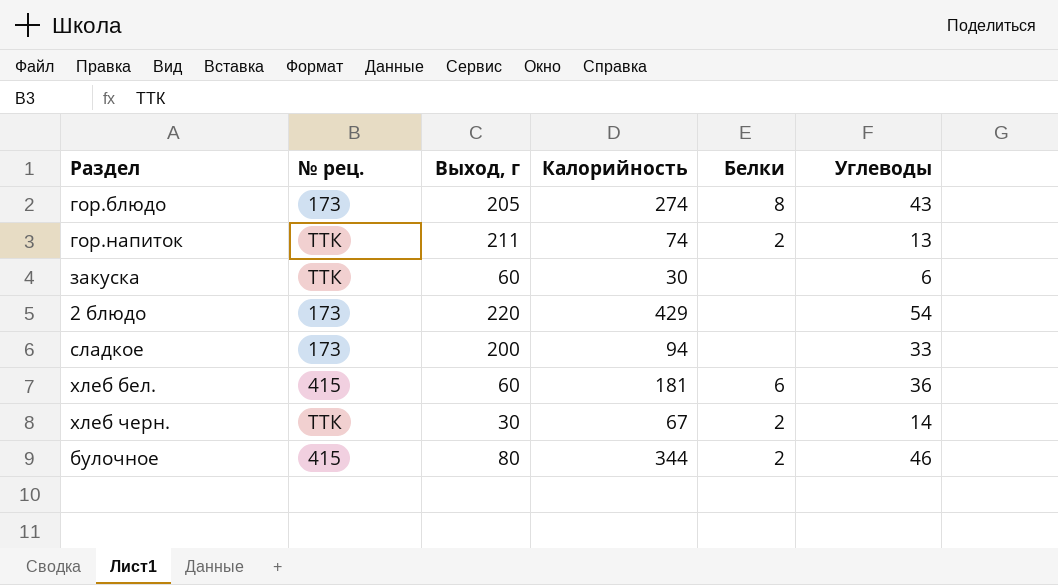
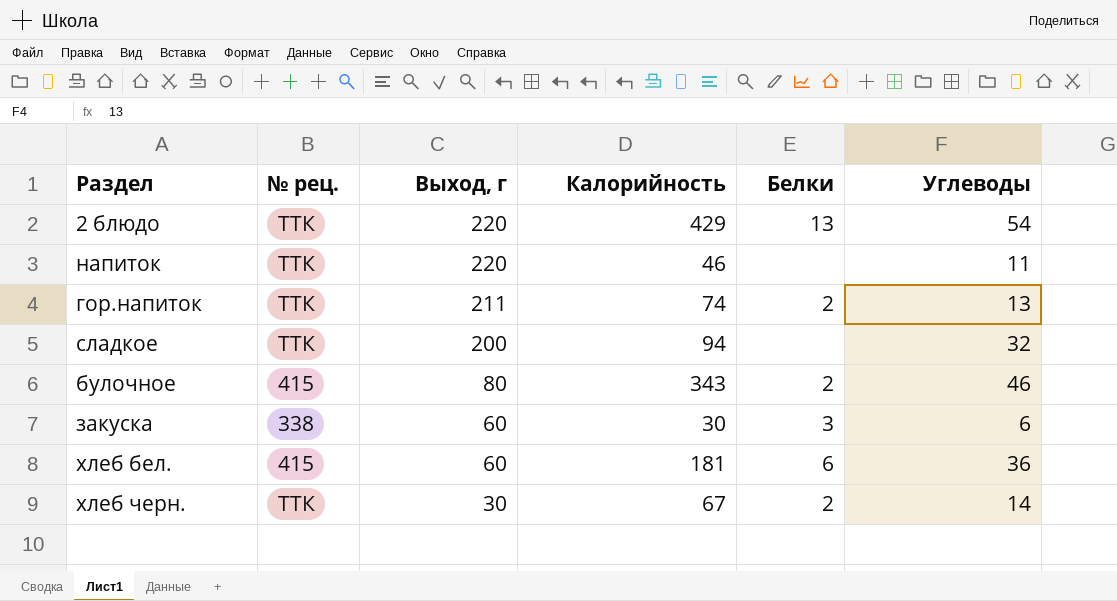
row order: none -> Выход, г descending
row гор.блюдо: 173 | 205 | 274 | 8 | 43 -> none
2 блюдо | № рец.: 173 -> ТТК
2 блюдо | Белки: none -> 13
row напиток: none -> ТТК | 220 | 46 | none | 11
сладкое | № рец.: 173 -> ТТК
сладкое | Углеводы: 33 -> 32
булочное | Калорийность: 344 -> 343
закуска | № рец.: ТТК -> 338
закуска | Белки: none -> 3

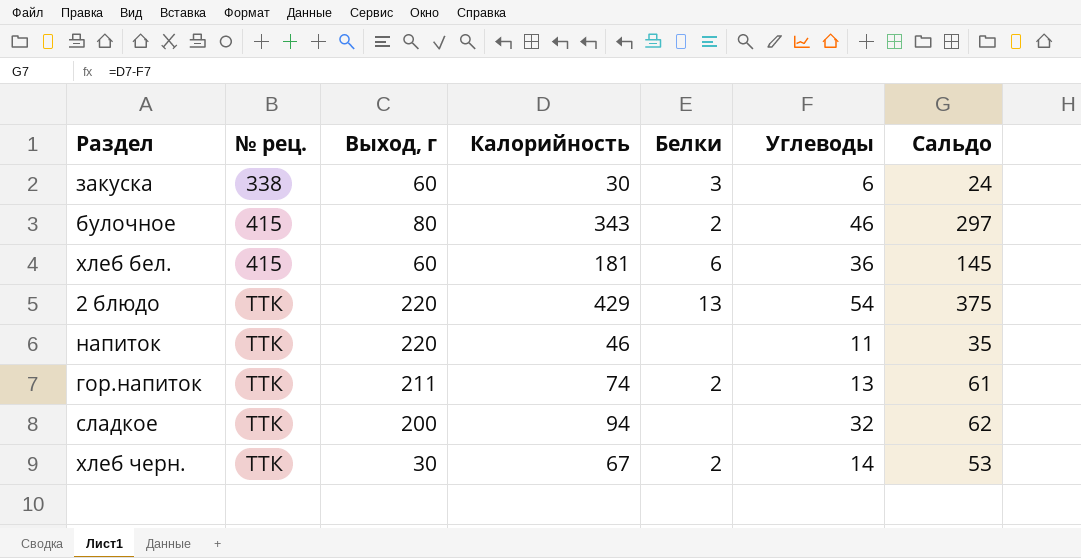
row order: Выход, г descending -> № рец. ascending
column Сальдо | formula: none -> [Калорийность] - [Углеводы]

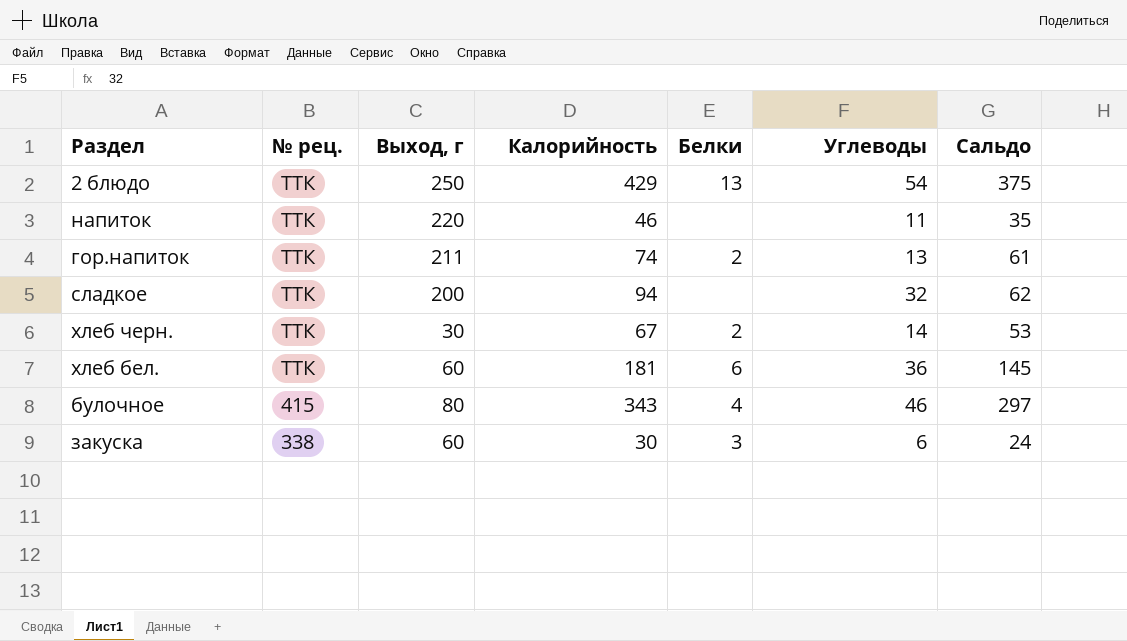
row order: № рец. ascending -> № рец. descending
2 блюдо | Выход, г: 220 -> 250
хлеб бел. | № рец.: 415 -> ТТК
булочное | Белки: 2 -> 4

